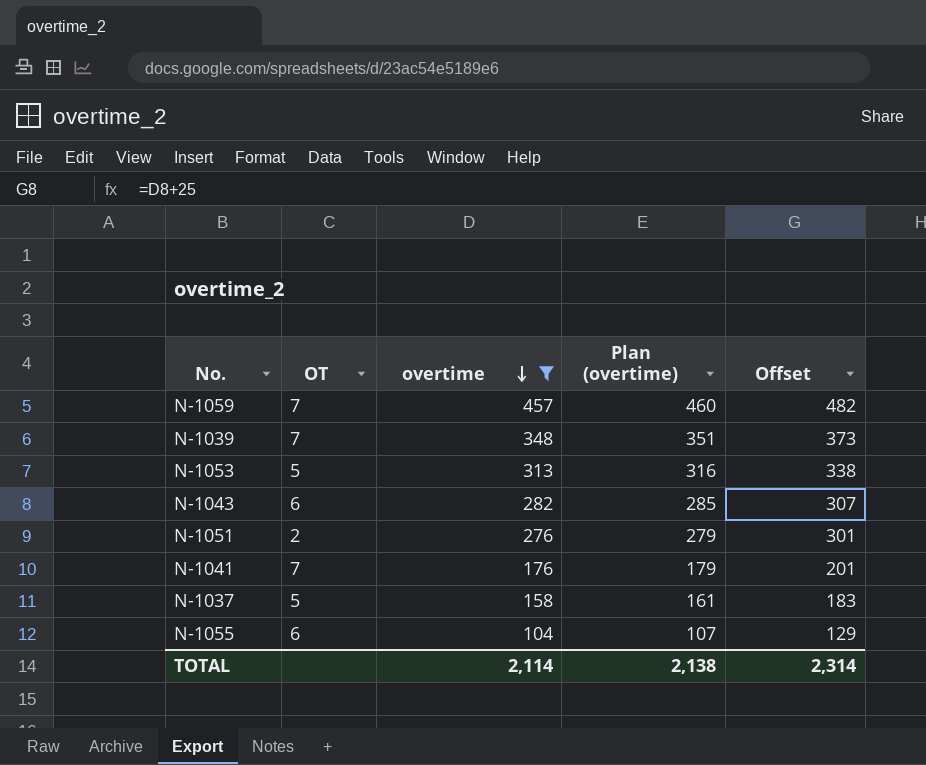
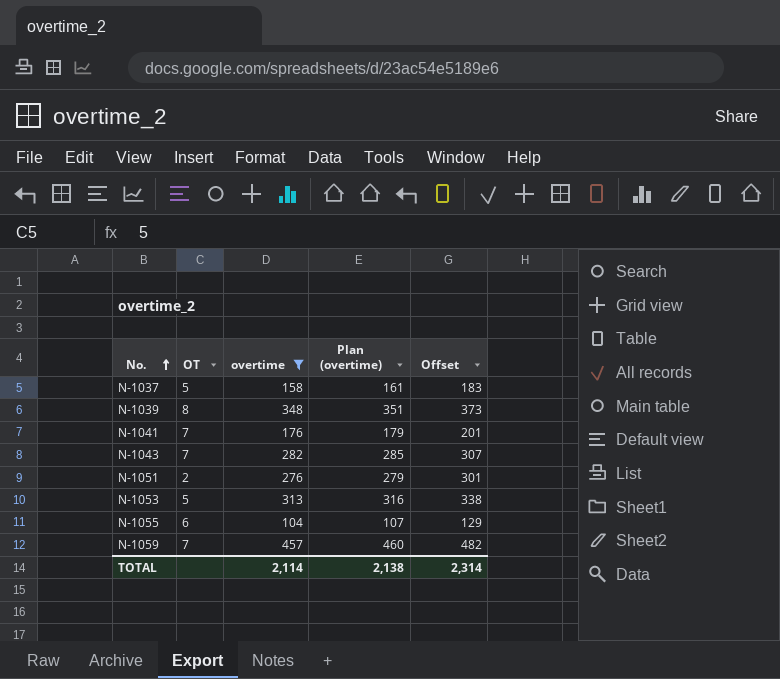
row order: overtime descending -> No. ascending
N-1039 | OT: 7 -> 8
N-1043 | OT: 6 -> 7

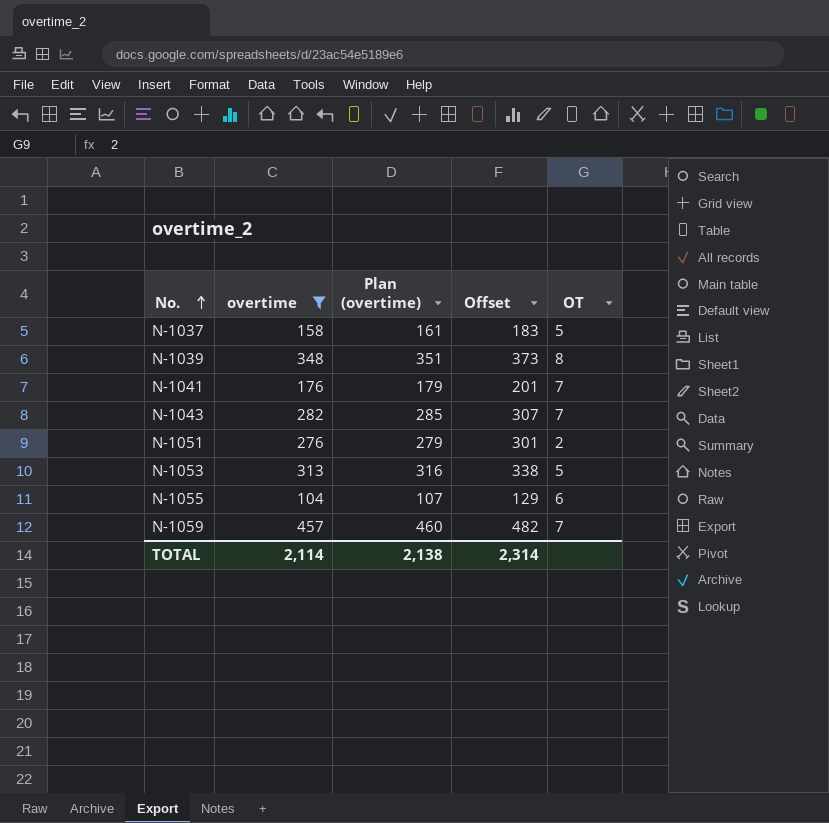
column OT | position: 2 -> 5

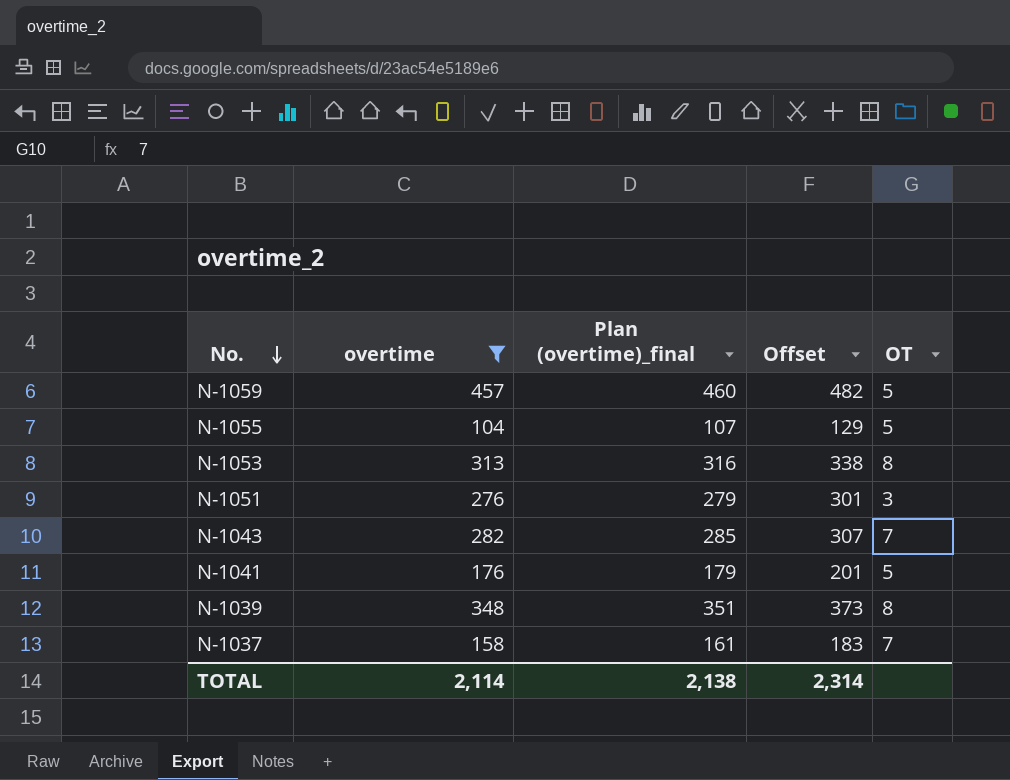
row order: No. ascending -> No. descending
column name: Plan (overtime) -> Plan (overtime)_final
N-1059 | OT: 7 -> 5
N-1055 | OT: 6 -> 5
N-1053 | OT: 5 -> 8
N-1051 | OT: 2 -> 3
N-1041 | OT: 7 -> 5
N-1037 | OT: 5 -> 7

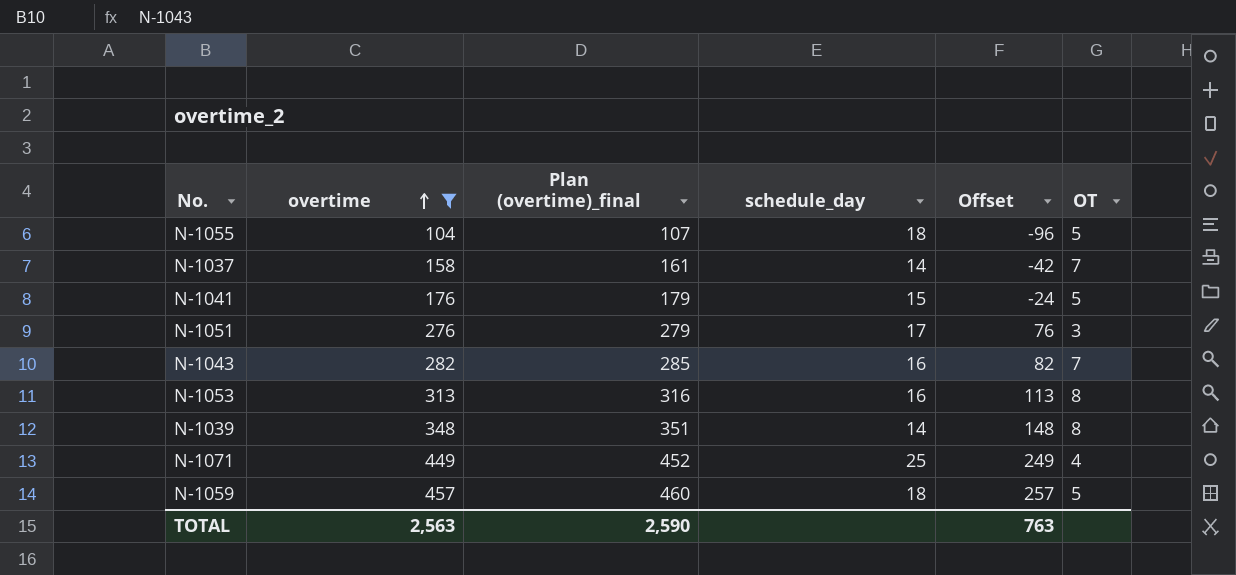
row order: No. descending -> overtime ascending
column schedule_day | position: none -> 4
column Offset | formula: [overtime] + 25 -> [overtime] - 200
row N-1071: none -> 449 | 452 | 25 | 249 | 4
TOTAL | overtime: 2,114 -> 2,563
TOTAL | Plan (overtime)_final: 2,138 -> 2,590
TOTAL | Offset: 2,314 -> 763

